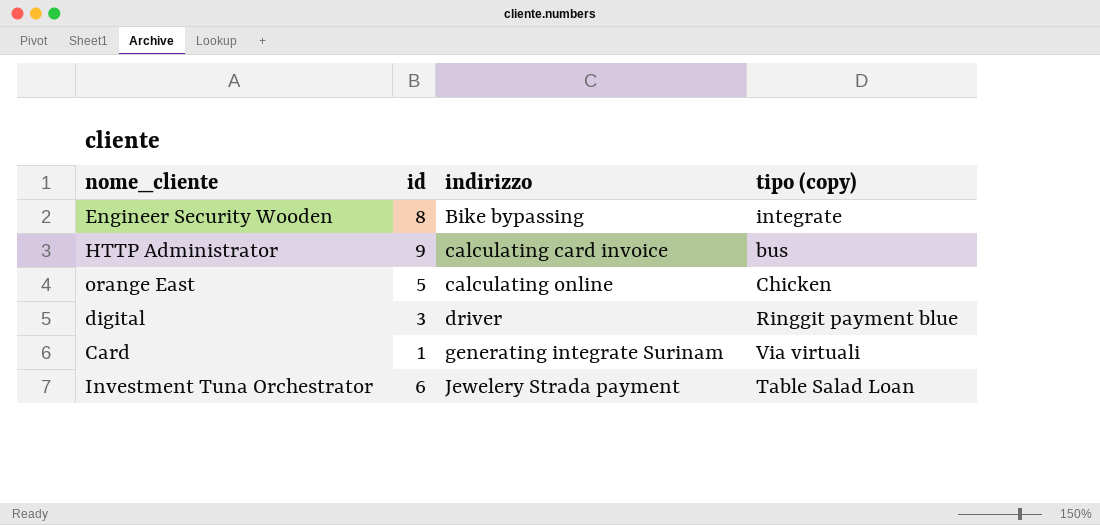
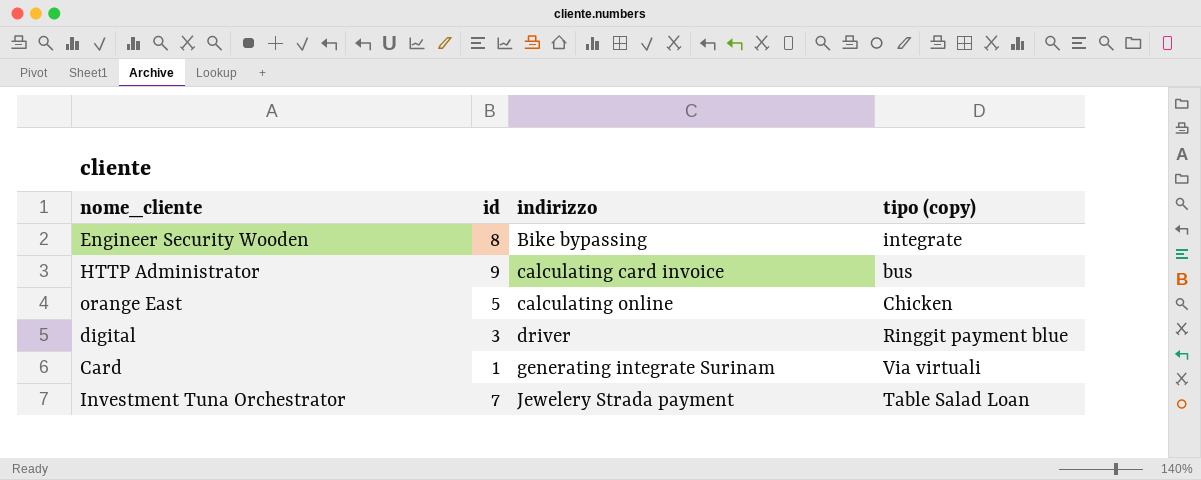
Investment Tuna Orchestrator | id: 6 -> 7

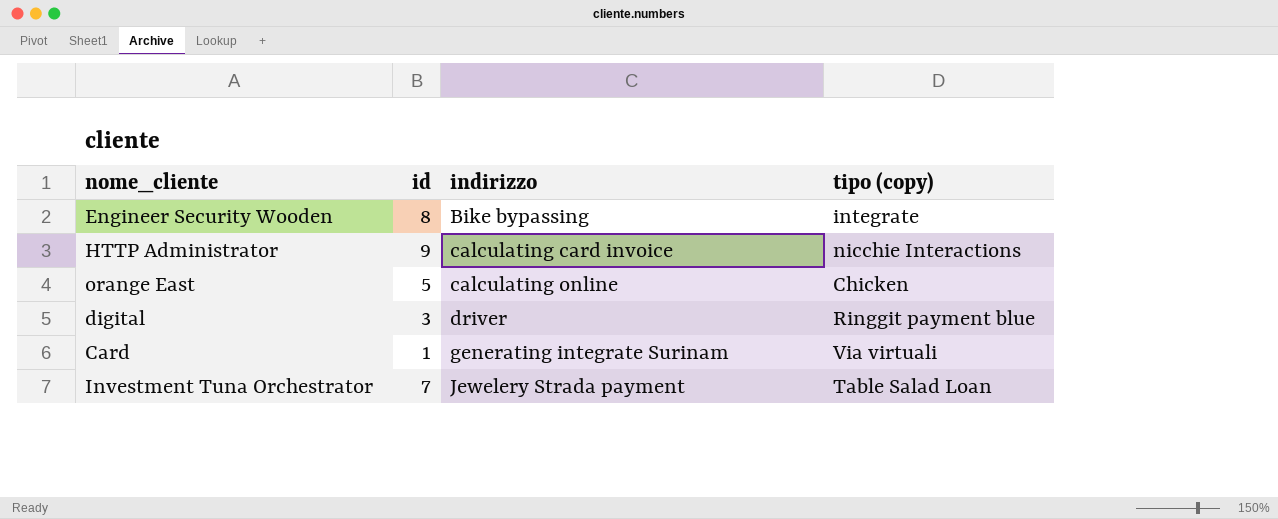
HTTP Administrator | tipo (copy): bus -> nicchie Interactions

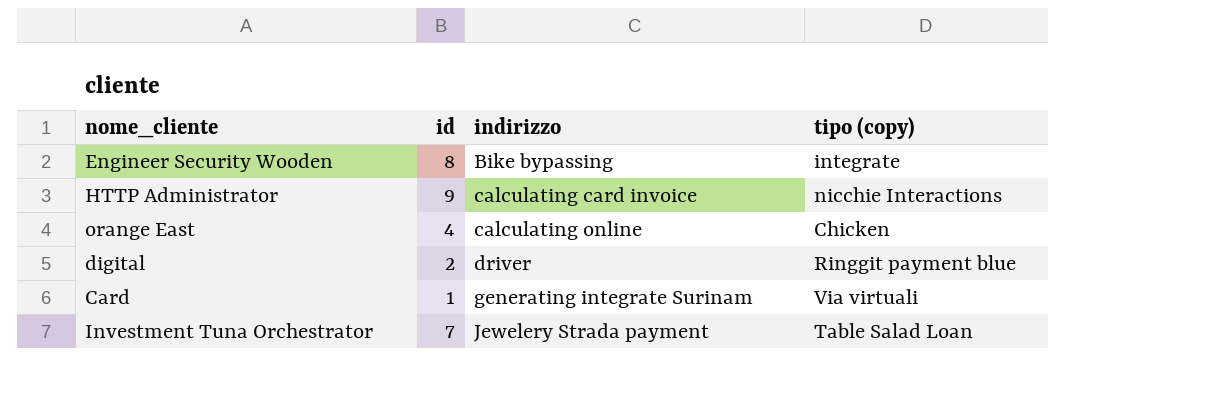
orange East | id: 5 -> 4
digital | id: 3 -> 2

